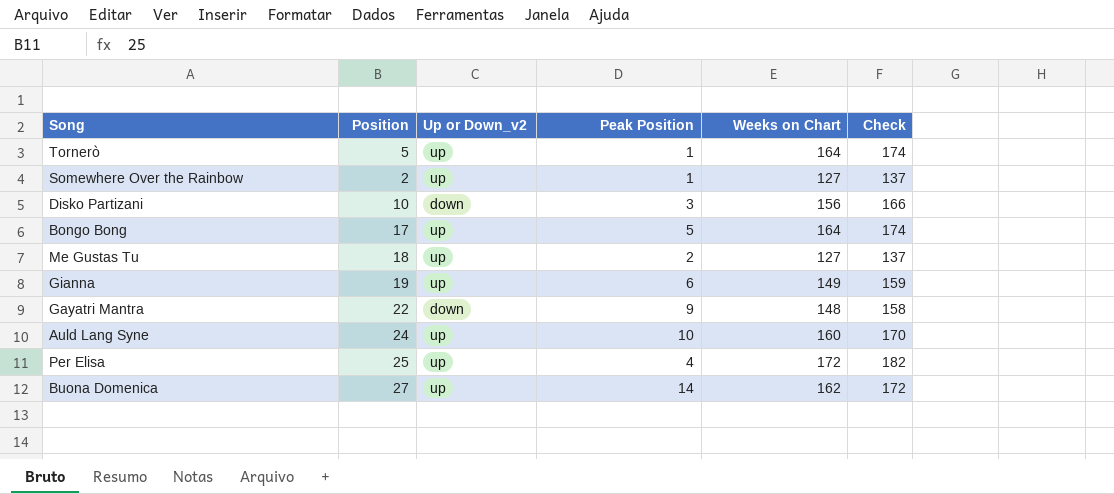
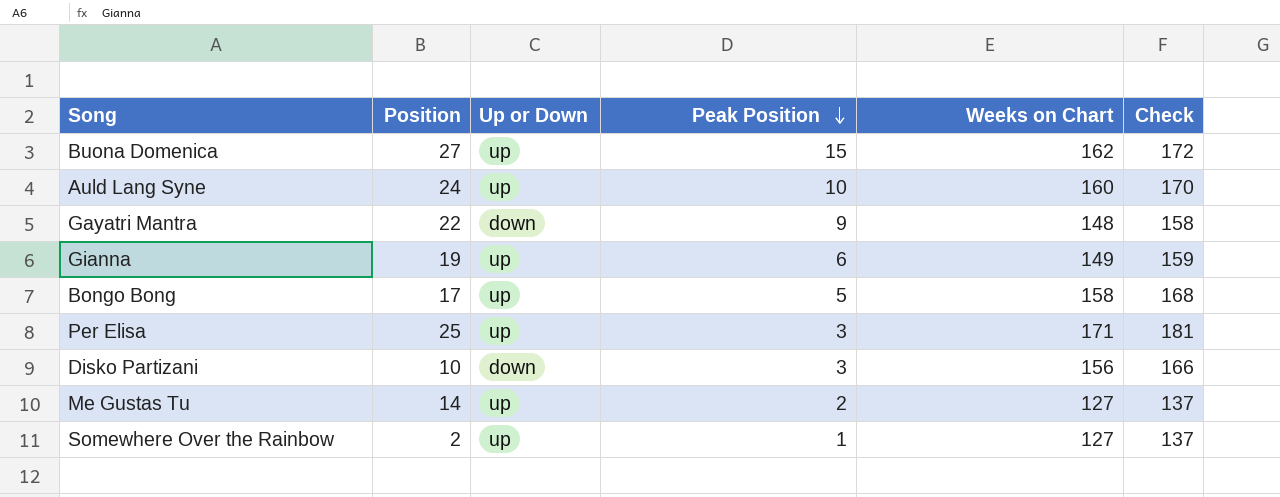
row order: none -> Peak Position descending
column name: Up or Down_v2 -> Up or Down
row Tornerò: 5 | up | 1 | 164 | 174 -> none
Buona Domenica | Peak Position: 14 -> 15
Bongo Bong | Weeks on Chart: 164 -> 158
Bongo Bong | Check: 174 -> 168
Per Elisa | Peak Position: 4 -> 3
Per Elisa | Weeks on Chart: 172 -> 171
Per Elisa | Check: 182 -> 181
Me Gustas Tu | Position: 18 -> 14

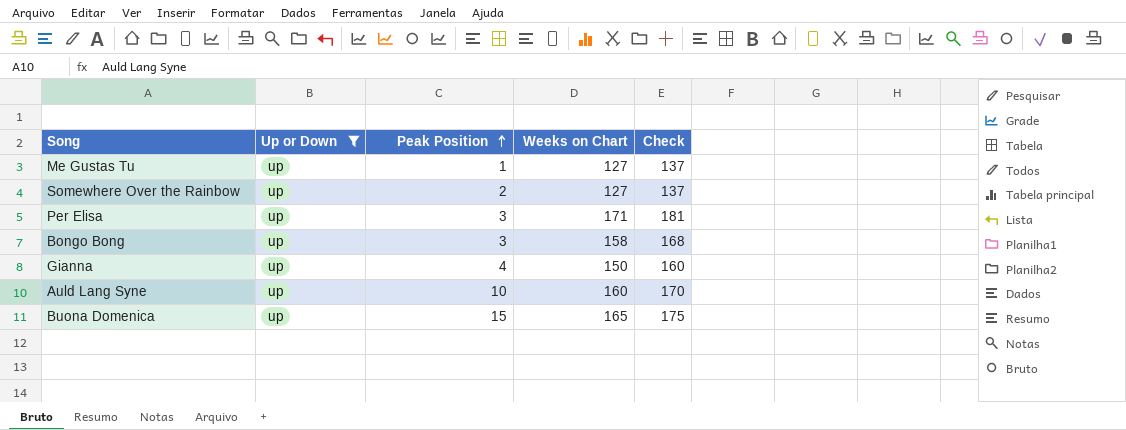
filter: none -> Up or Down = up
row order: Peak Position descending -> Peak Position ascending
column Position | position: 2 -> none
Me Gustas Tu | Peak Position: 2 -> 1
Somewhere Over the Rainbow | Peak Position: 1 -> 2
Bongo Bong | Peak Position: 5 -> 3
Gianna | Peak Position: 6 -> 4
Gianna | Weeks on Chart: 149 -> 150
Gianna | Check: 159 -> 160
Buona Domenica | Weeks on Chart: 162 -> 165
Buona Domenica | Check: 172 -> 175

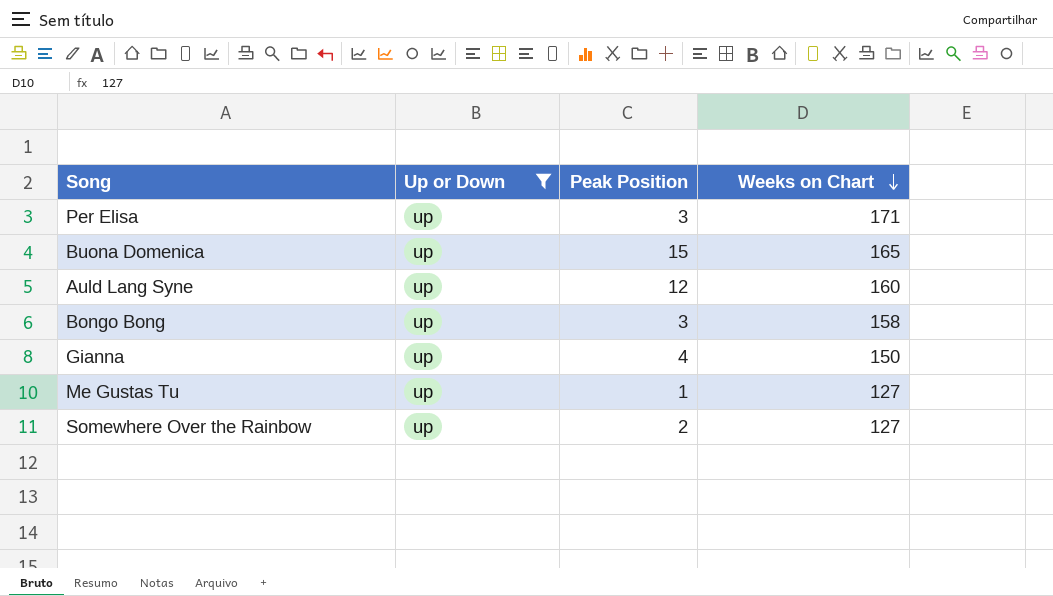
row order: Peak Position ascending -> Weeks on Chart descending
column Check | formula: [Weeks on Chart] + 10 -> none
Auld Lang Syne | Peak Position: 10 -> 12

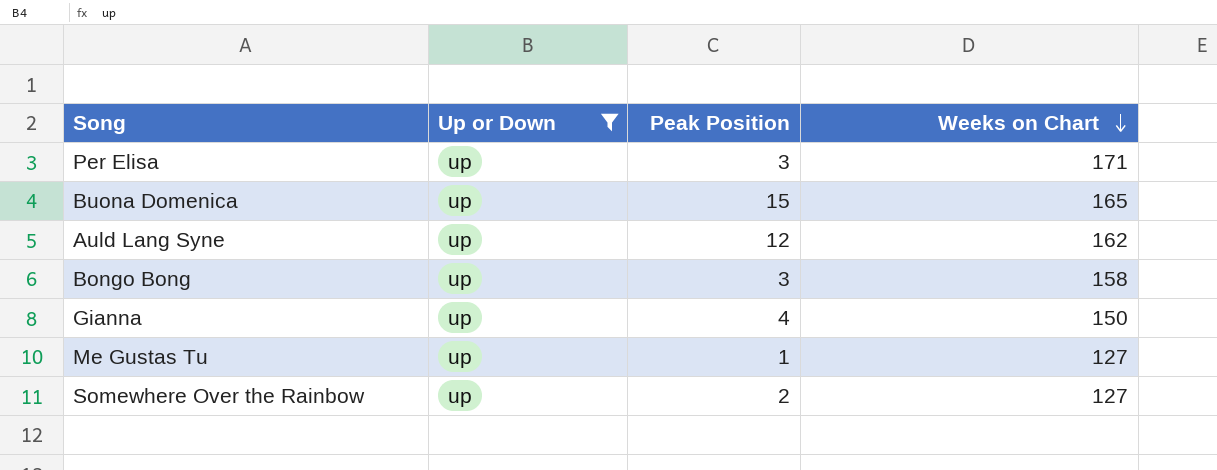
Auld Lang Syne | Weeks on Chart: 160 -> 162

